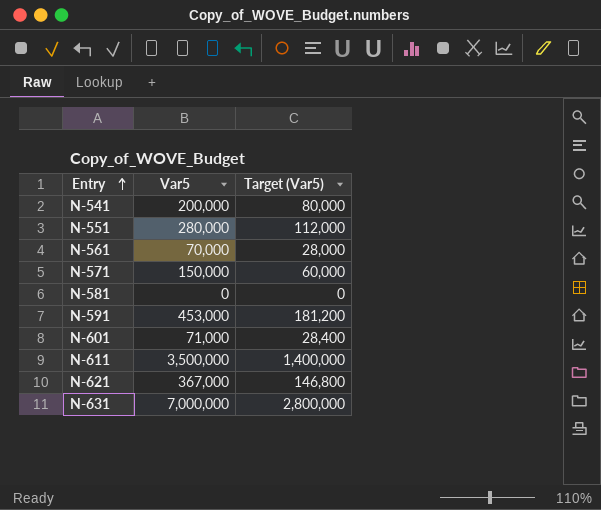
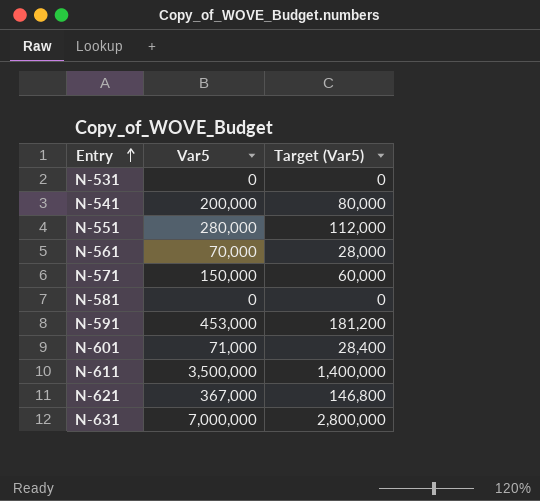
row N-531: none -> 0 | 0

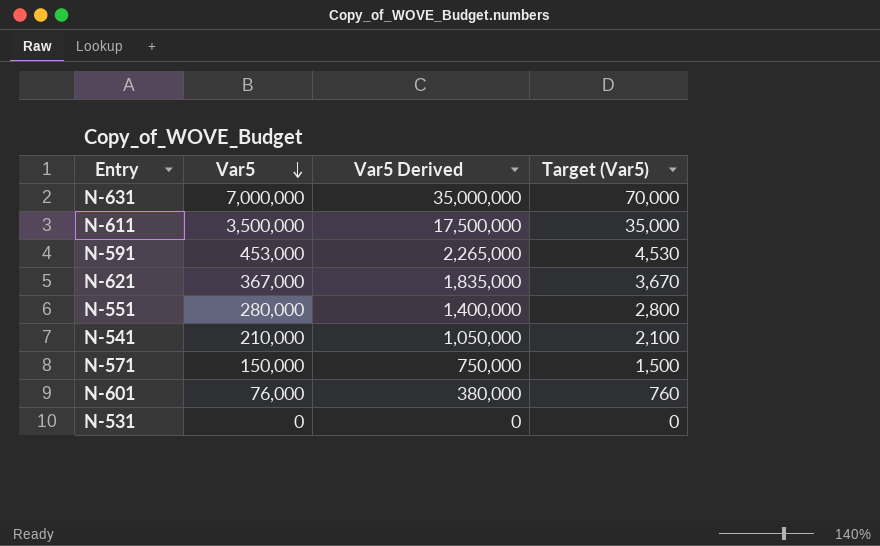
row order: Entry ascending -> Var5 descending
column Var5 Derived | formula: none -> [Var5] * 5
column Target (Var5) | formula: [Var5] * 0.4 -> [Var5] * 0.01
row N-561: 70,000 | 28,000 -> none
row N-581: 0 | 0 -> none
N-541 | Var5: 200,000 -> 210,000
N-601 | Var5: 71,000 -> 76,000

